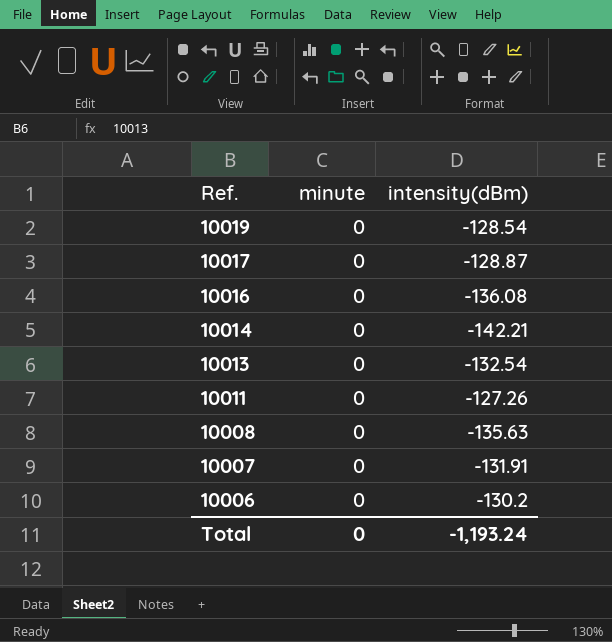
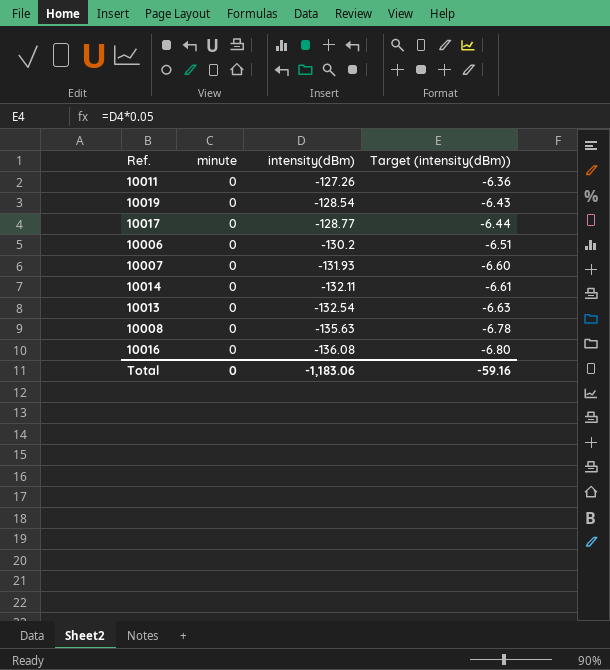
row order: Ref. descending -> intensity(dBm) descending
column Target (intensity(dBm)) | formula: none -> [intensity(dBm)] * 0.05
10017 | intensity(dBm): -128.87 -> -128.77
10007 | intensity(dBm): -131.91 -> -131.93
10014 | intensity(dBm): -142.21 -> -132.11
Total | intensity(dBm): -1,193.24 -> -1,183.06

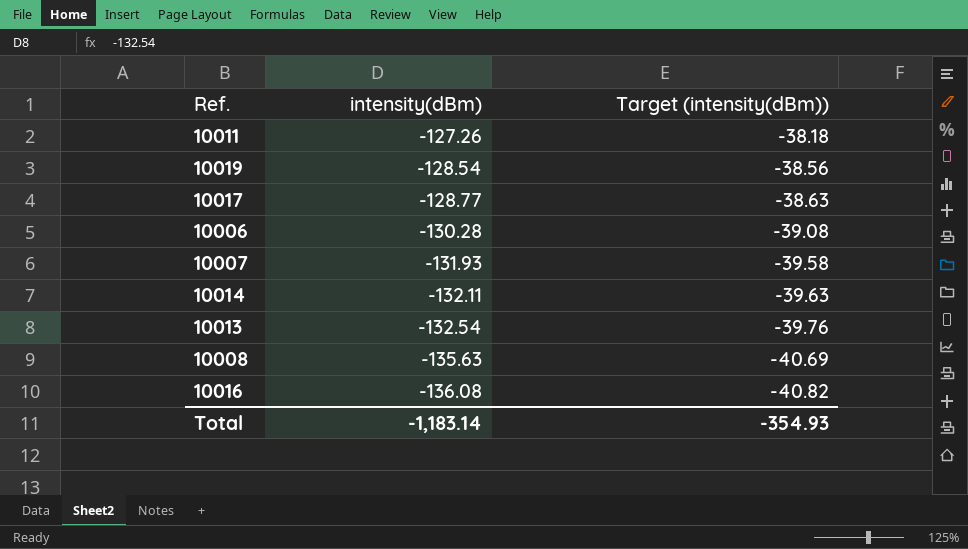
column minute | position: 2 -> none
column Target (intensity(dBm)) | formula: [intensity(dBm)] * 0.05 -> [intensity(dBm)] * 0.3
10006 | intensity(dBm): -130.2 -> -130.28
Total | intensity(dBm): -1,183.06 -> -1,183.14
Total | Target (intensity(dBm)): -59.16 -> -354.93

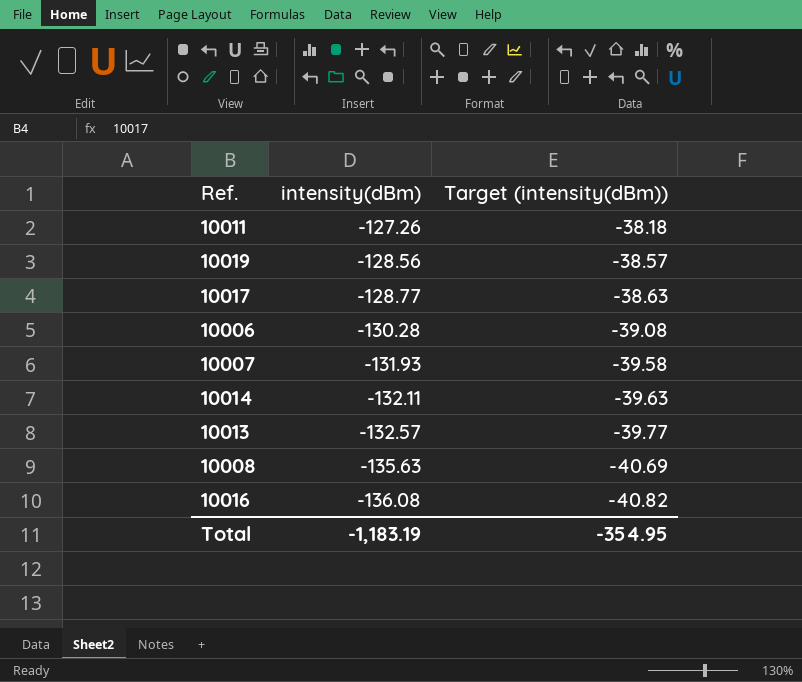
10019 | intensity(dBm): -128.54 -> -128.56
10019 | Target (intensity(dBm)): -38.56 -> -38.57
10013 | intensity(dBm): -132.54 -> -132.57
10013 | Target (intensity(dBm)): -39.76 -> -39.77
Total | intensity(dBm): -1,183.14 -> -1,183.19
Total | Target (intensity(dBm)): -354.93 -> -354.95

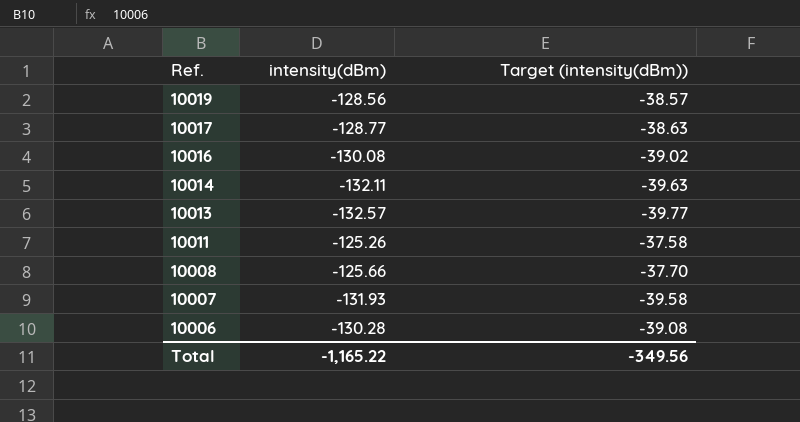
row order: intensity(dBm) descending -> Ref. descending
10016 | intensity(dBm): -136.08 -> -130.08
10016 | Target (intensity(dBm)): -40.82 -> -39.02
10011 | intensity(dBm): -127.26 -> -125.26
10011 | Target (intensity(dBm)): -38.18 -> -37.58
10008 | intensity(dBm): -135.63 -> -125.66
10008 | Target (intensity(dBm)): -40.69 -> -37.70
Total | intensity(dBm): -1,183.19 -> -1,165.22
Total | Target (intensity(dBm)): -354.95 -> -349.56

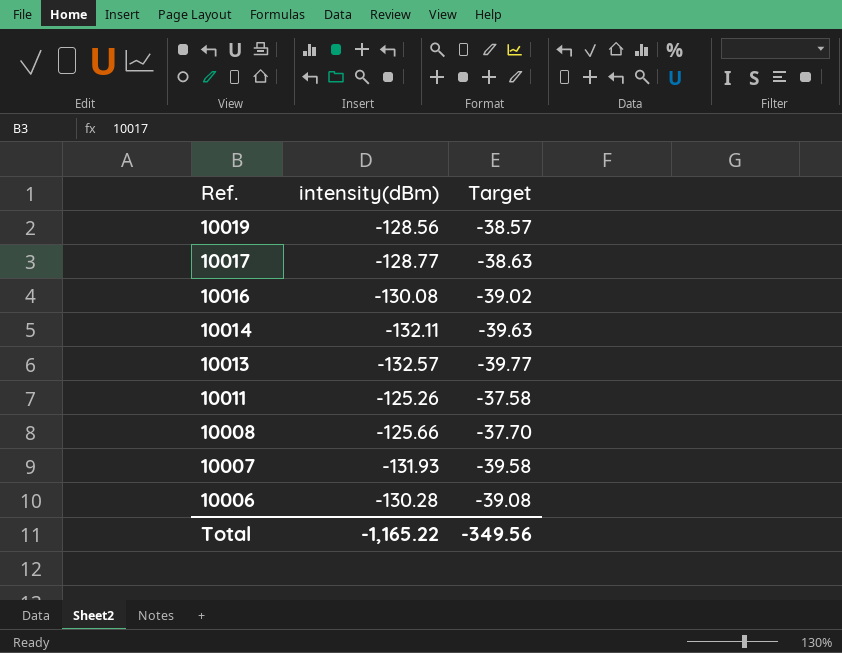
column name: Target (intensity(dBm)) -> Target

